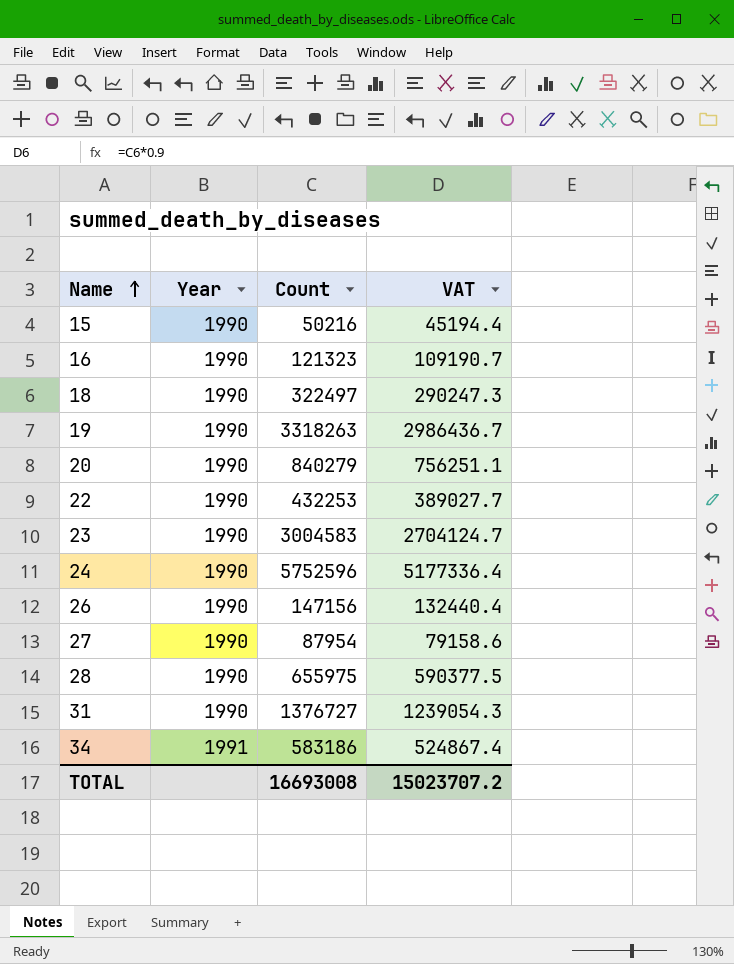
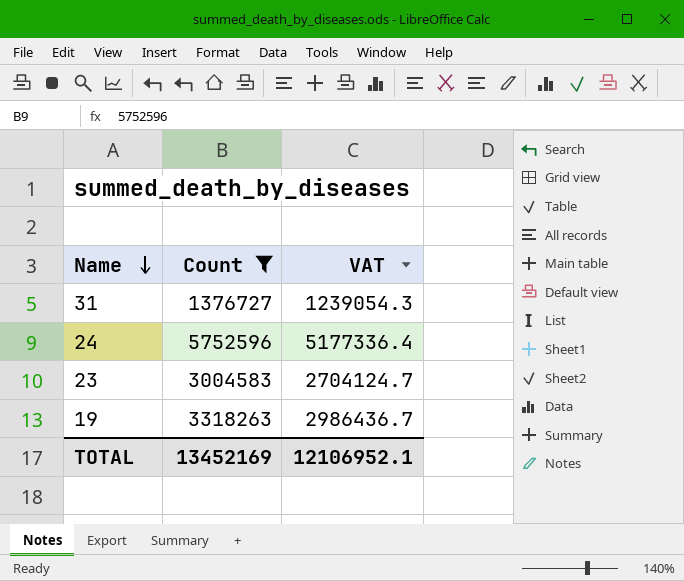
filter: none -> Count >= 1376727
row order: Name ascending -> Name descending
column Year | position: 2 -> none
TOTAL | Count: 16693008 -> 13452169
TOTAL | VAT: 15023707.2 -> 12106952.1

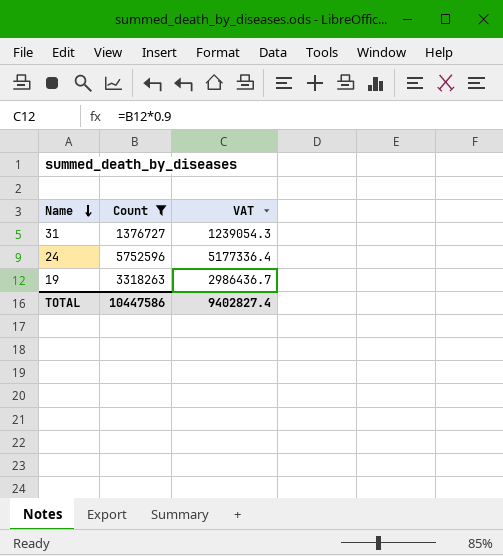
row 23: 3004583 | 2704124.7 -> none
TOTAL | Count: 13452169 -> 10447586
TOTAL | VAT: 12106952.1 -> 9402827.4

